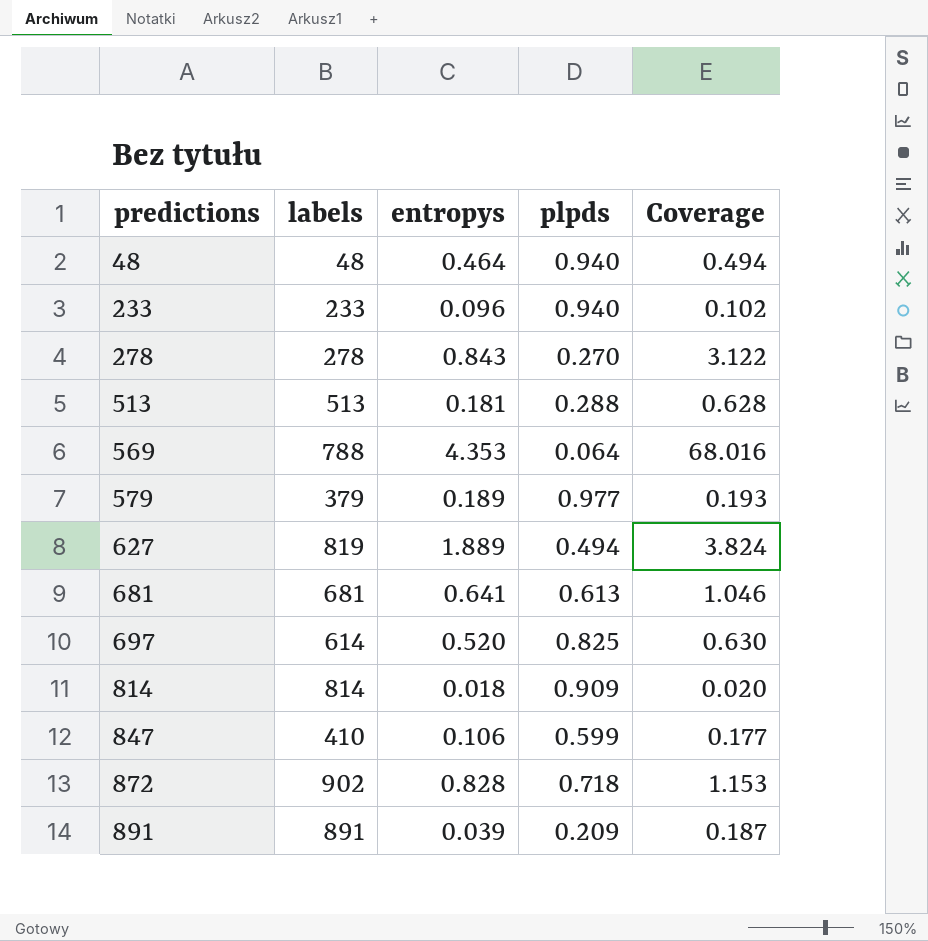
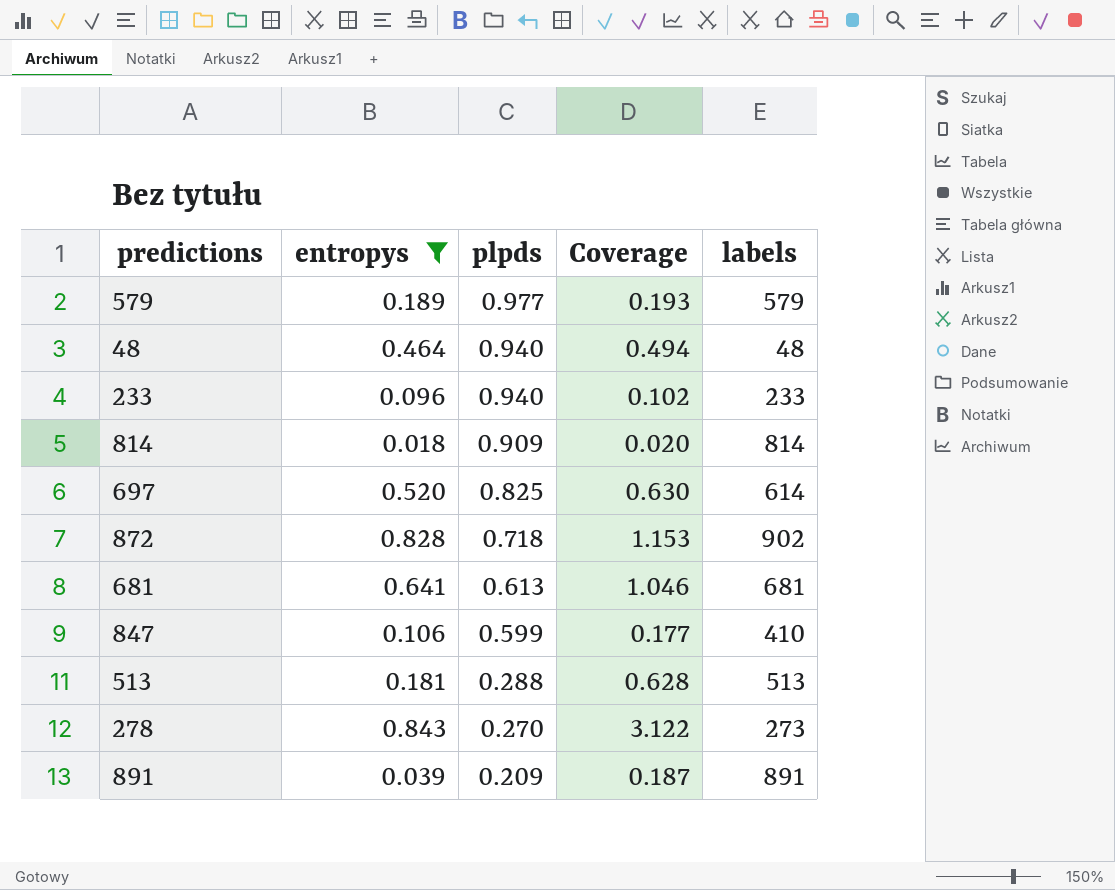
filter: none -> entropys <= 0.843
row order: predictions ascending -> plpds descending
column labels | position: 2 -> 5
579 | labels: 379 -> 579
278 | labels: 278 -> 273

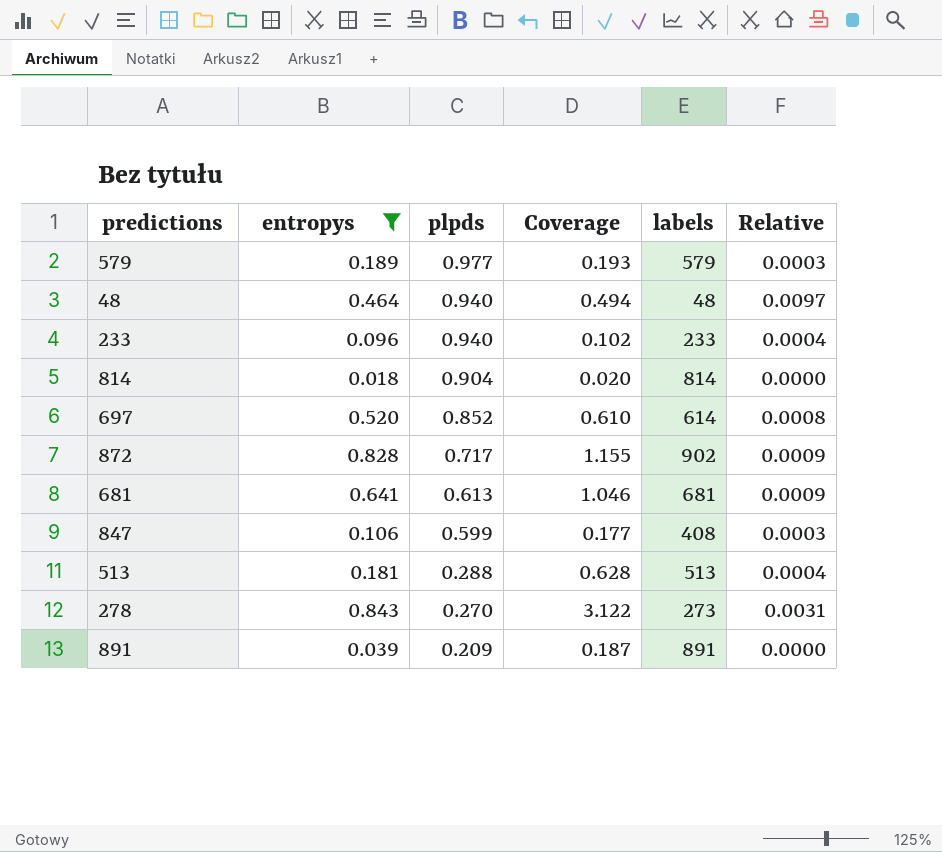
column Relative | formula: none -> [entropys] / [labels]
814 | plpds: 0.909 -> 0.904
697 | plpds: 0.825 -> 0.852
697 | Coverage: 0.630 -> 0.610
872 | plpds: 0.718 -> 0.717
872 | Coverage: 1.153 -> 1.155
847 | labels: 410 -> 408

